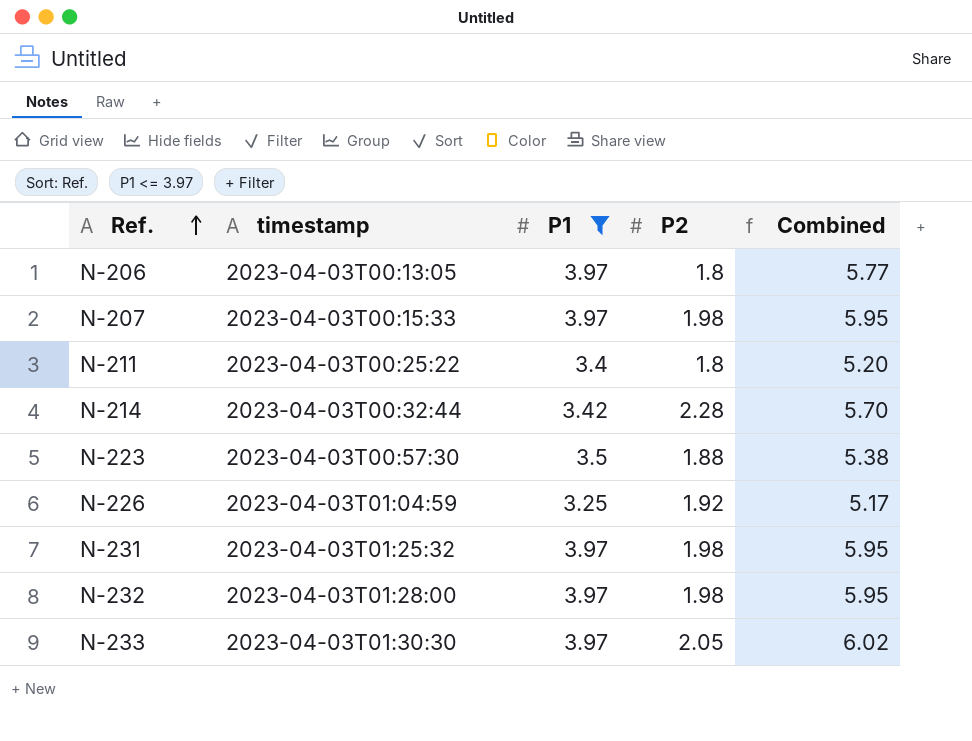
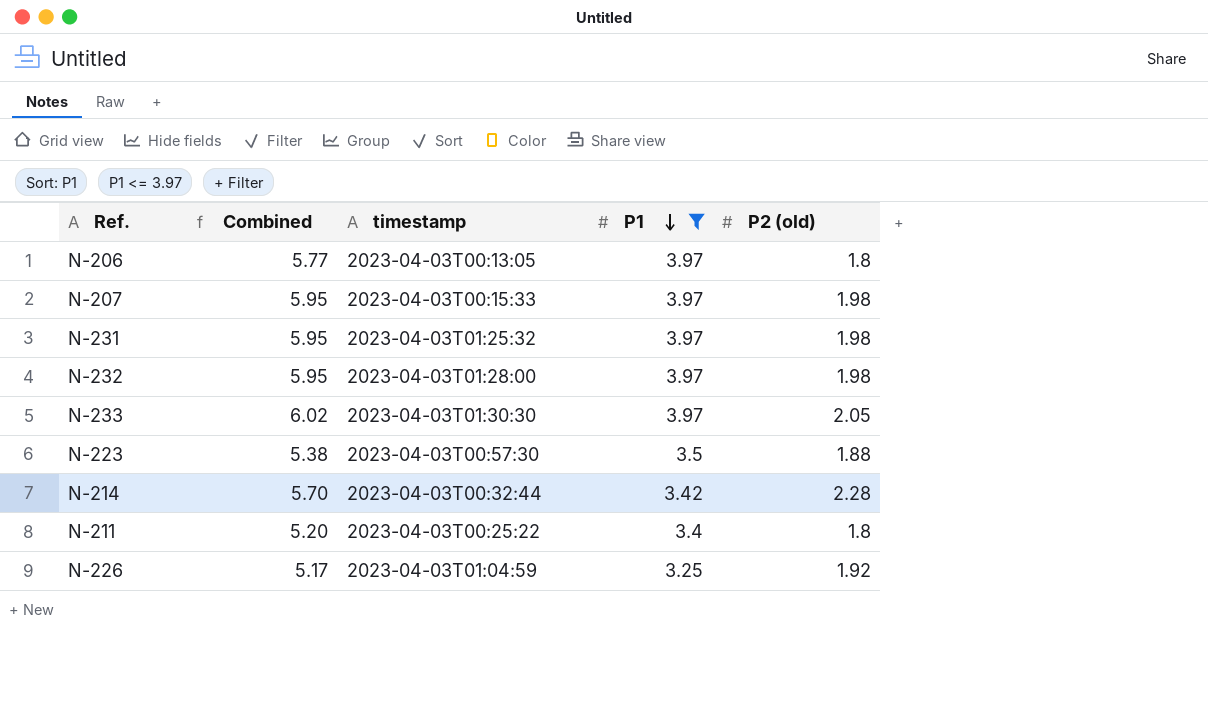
row order: Ref. ascending -> P1 descending
column Combined | position: 5 -> 2
column name: P2 -> P2 (old)

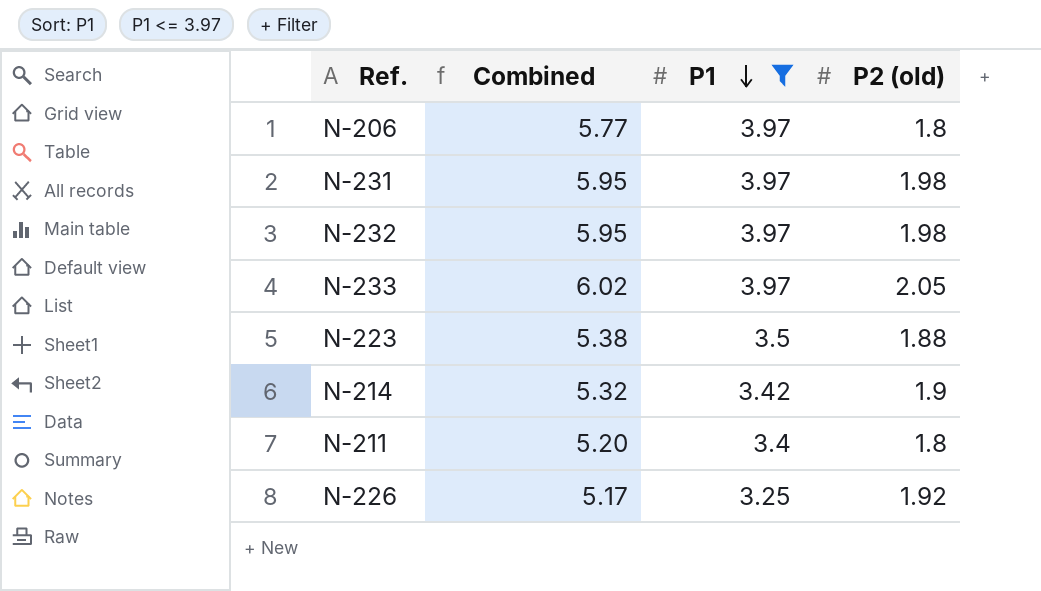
column timestamp | position: 3 -> none
row N-207: 5.95 | 2023-04-03T00:15:33 | 3.97 | 1.98 -> none
N-214 | Combined: 5.70 -> 5.32
N-214 | P2 (old): 2.28 -> 1.9

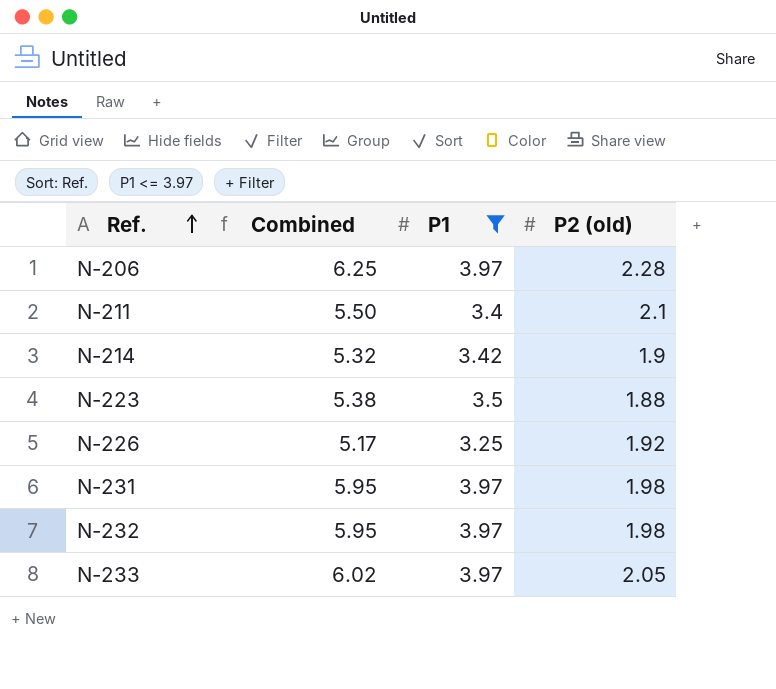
row order: P1 descending -> Ref. ascending
N-206 | Combined: 5.77 -> 6.25
N-206 | P2 (old): 1.8 -> 2.28
N-211 | Combined: 5.20 -> 5.50
N-211 | P2 (old): 1.8 -> 2.1

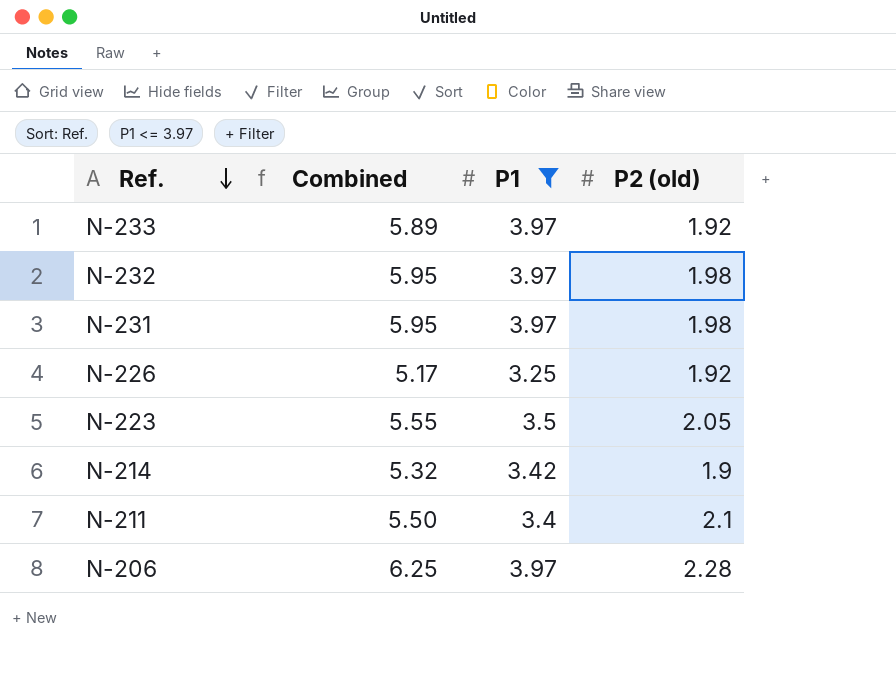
row order: Ref. ascending -> Ref. descending
N-233 | Combined: 6.02 -> 5.89
N-233 | P2 (old): 2.05 -> 1.92
N-223 | Combined: 5.38 -> 5.55
N-223 | P2 (old): 1.88 -> 2.05

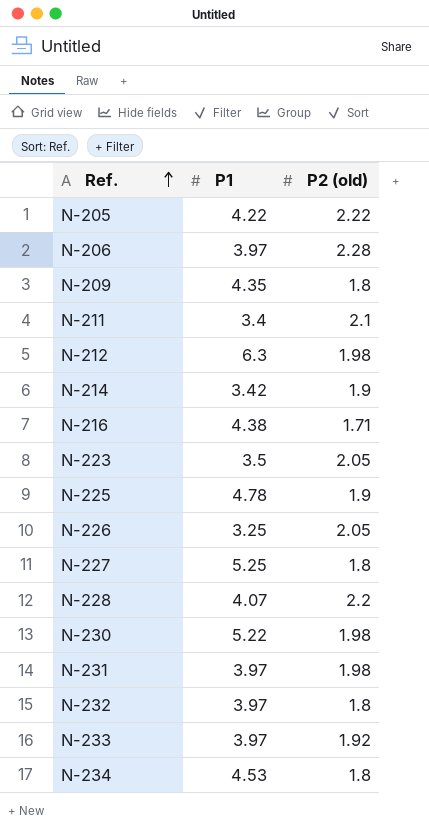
filter: P1 <= 3.97 -> none
row order: Ref. descending -> Ref. ascending
column Combined | formula: [P1] + [P2 (old)] -> none
N-226 | P2 (old): 1.92 -> 2.05
N-232 | P2 (old): 1.98 -> 1.8

